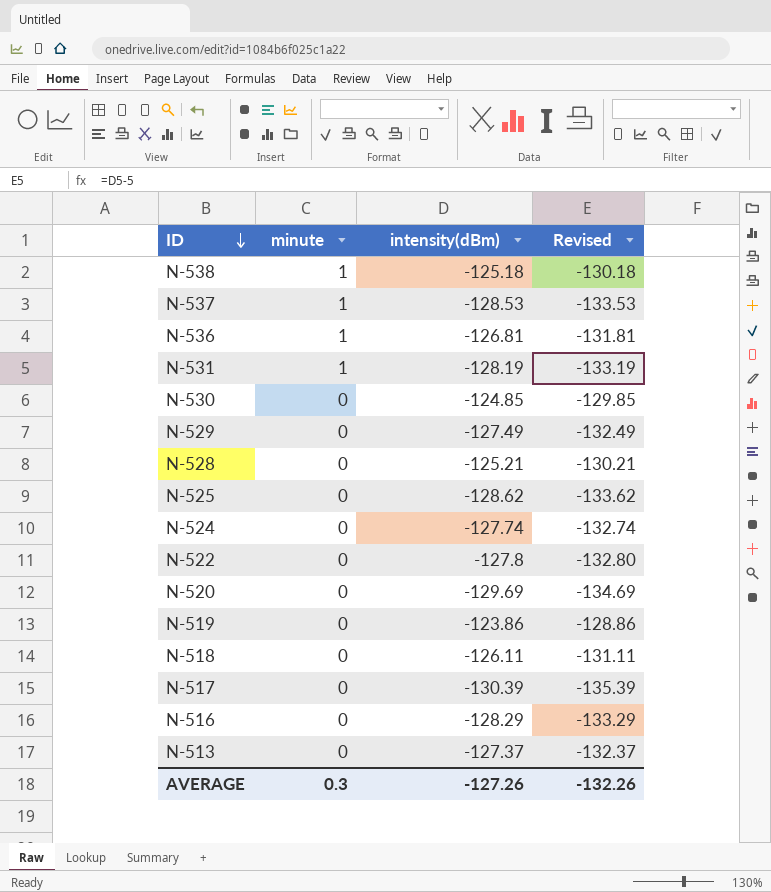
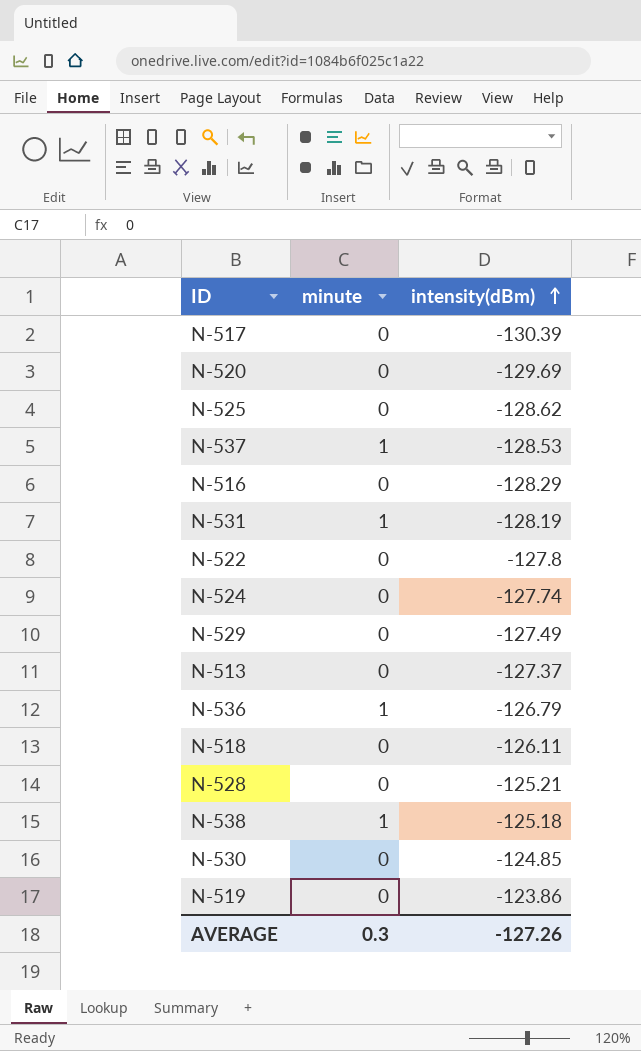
row order: ID descending -> intensity(dBm) ascending
column Revised | formula: [intensity(dBm)] - 5 -> none
N-536 | intensity(dBm): -126.81 -> -126.79

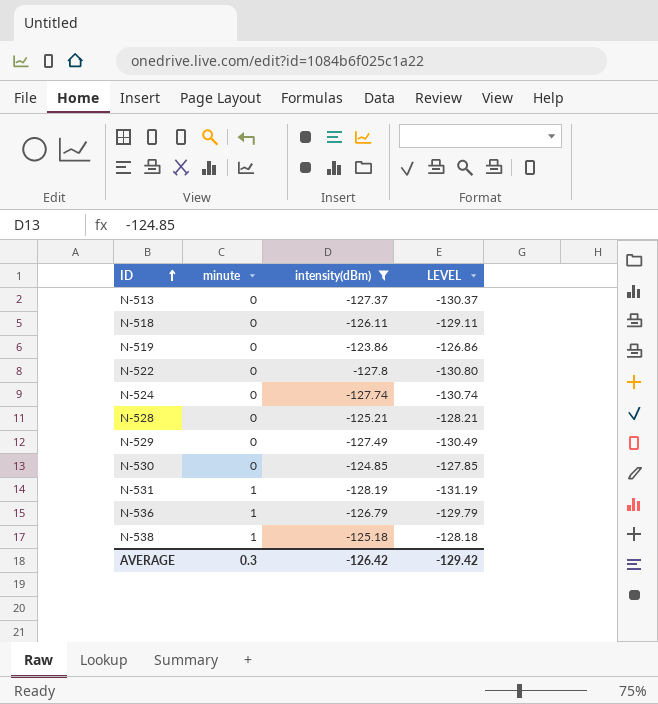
filter: none -> intensity(dBm) >= -128.19
row order: intensity(dBm) ascending -> ID ascending
column LEVEL | formula: none -> [intensity(dBm)] - 3
AVERAGE | intensity(dBm): -127.26 -> -126.42

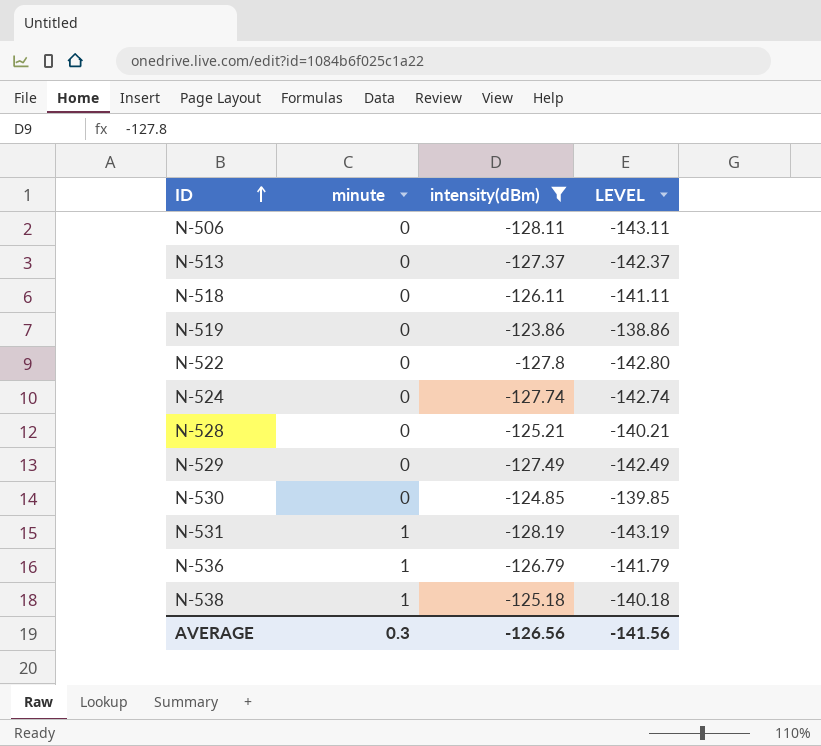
column LEVEL | formula: [intensity(dBm)] - 3 -> [intensity(dBm)] - 15
row N-506: none -> 0 | -128.11 | -143.11
AVERAGE | intensity(dBm): -126.42 -> -126.56
AVERAGE | LEVEL: -129.42 -> -141.56

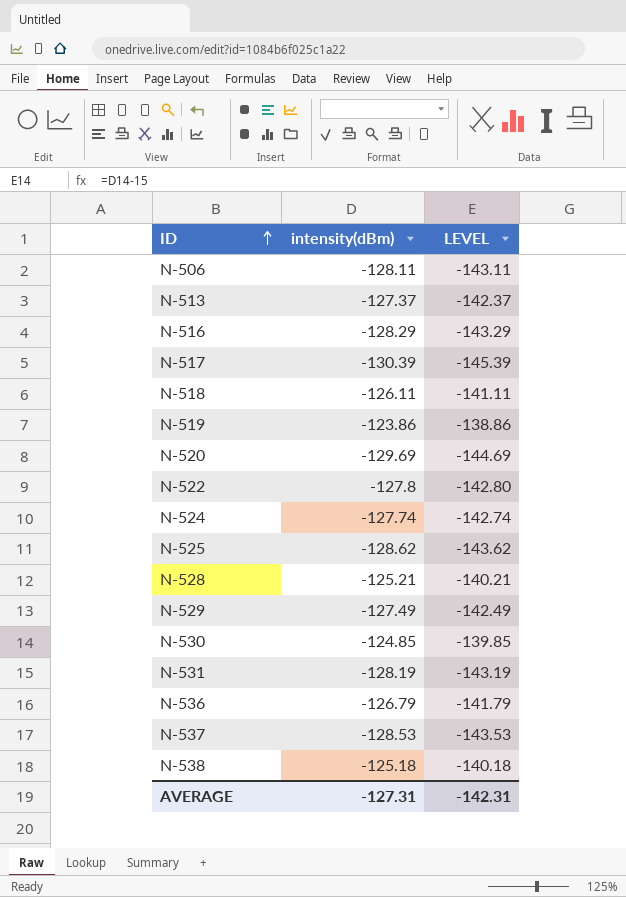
filter: intensity(dBm) >= -128.19 -> none
column minute | position: 2 -> none
AVERAGE | intensity(dBm): -126.56 -> -127.31
AVERAGE | LEVEL: -141.56 -> -142.31

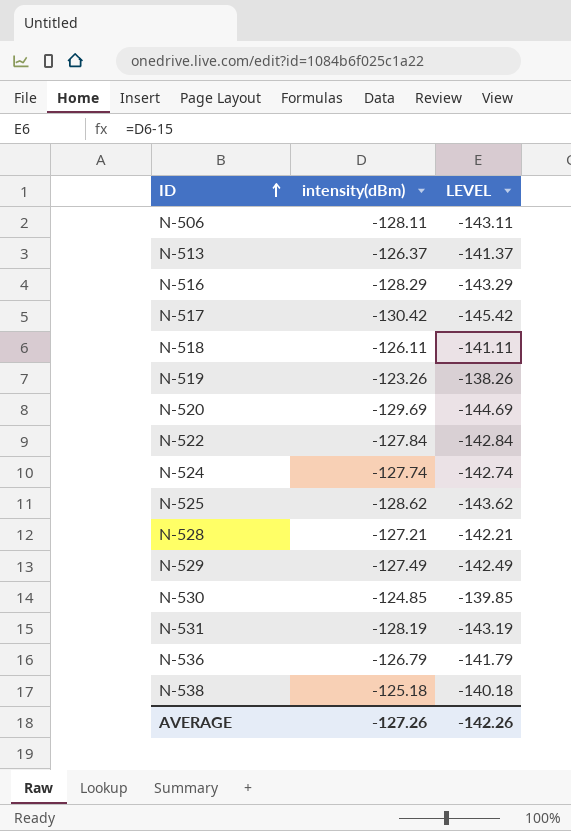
row N-537: -128.53 | -143.53 -> none
N-513 | intensity(dBm): -127.37 -> -126.37
N-513 | LEVEL: -142.37 -> -141.37
N-517 | intensity(dBm): -130.39 -> -130.42
N-517 | LEVEL: -145.39 -> -145.42
N-519 | intensity(dBm): -123.86 -> -123.26
N-519 | LEVEL: -138.86 -> -138.26
N-522 | intensity(dBm): -127.8 -> -127.84
N-522 | LEVEL: -142.80 -> -142.84
N-528 | intensity(dBm): -125.21 -> -127.21
N-528 | LEVEL: -140.21 -> -142.21
AVERAGE | intensity(dBm): -127.31 -> -127.26
AVERAGE | LEVEL: -142.31 -> -142.26

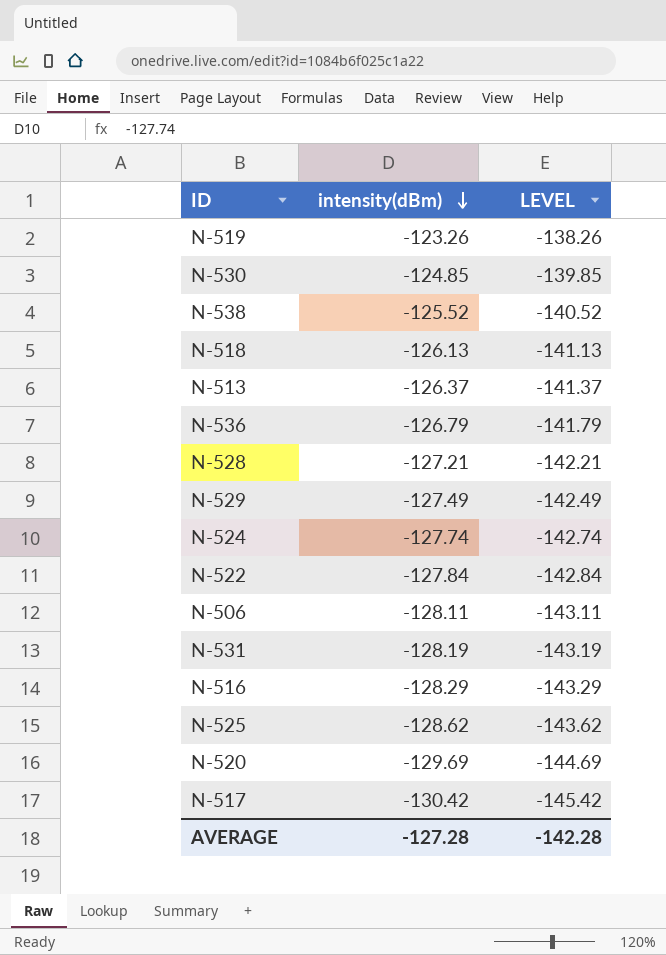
row order: ID ascending -> intensity(dBm) descending
N-538 | intensity(dBm): -125.18 -> -125.52
N-538 | LEVEL: -140.18 -> -140.52
N-518 | intensity(dBm): -126.11 -> -126.13
N-518 | LEVEL: -141.11 -> -141.13
AVERAGE | intensity(dBm): -127.26 -> -127.28
AVERAGE | LEVEL: -142.26 -> -142.28

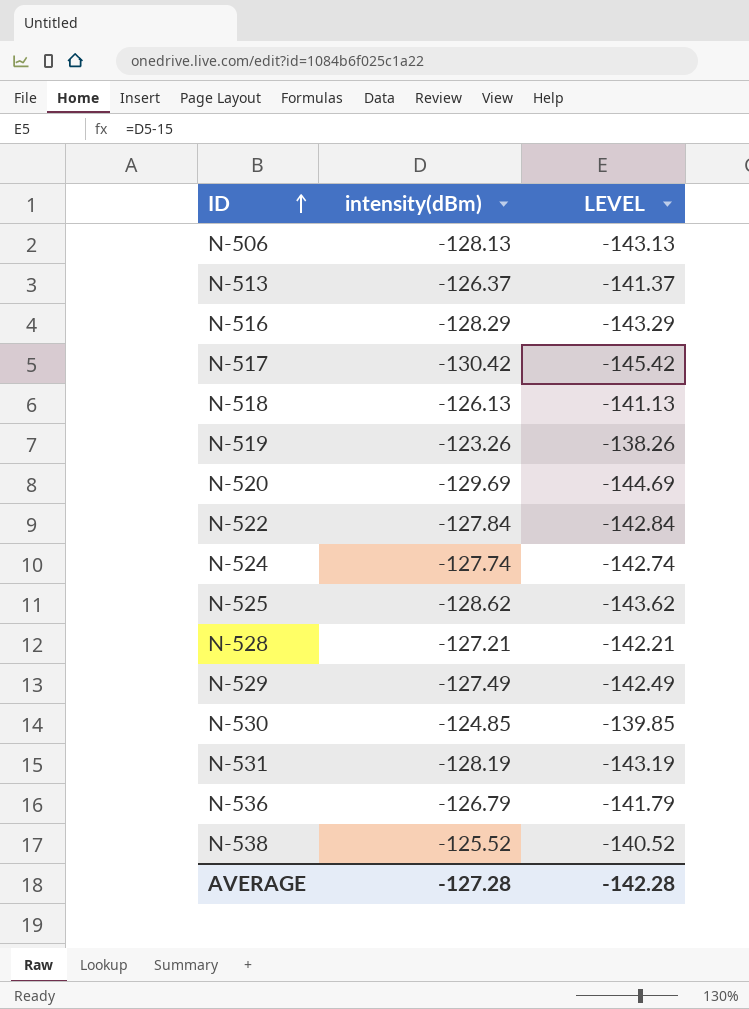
row order: intensity(dBm) descending -> ID ascending
N-506 | intensity(dBm): -128.11 -> -128.13
N-506 | LEVEL: -143.11 -> -143.13

